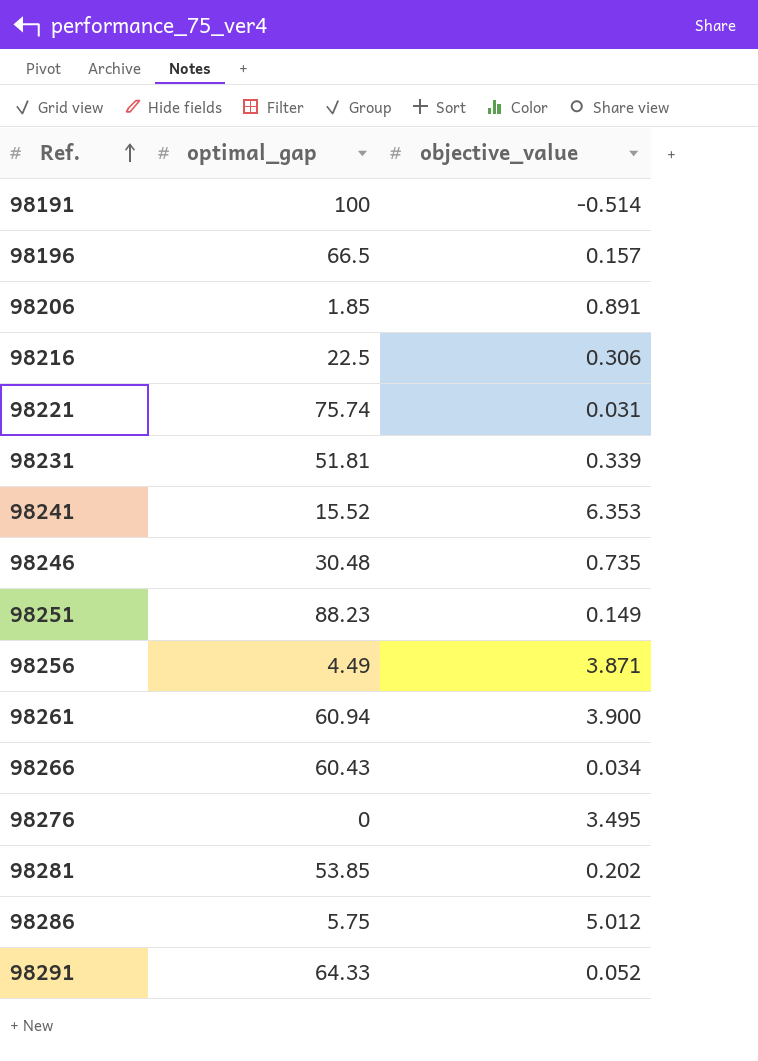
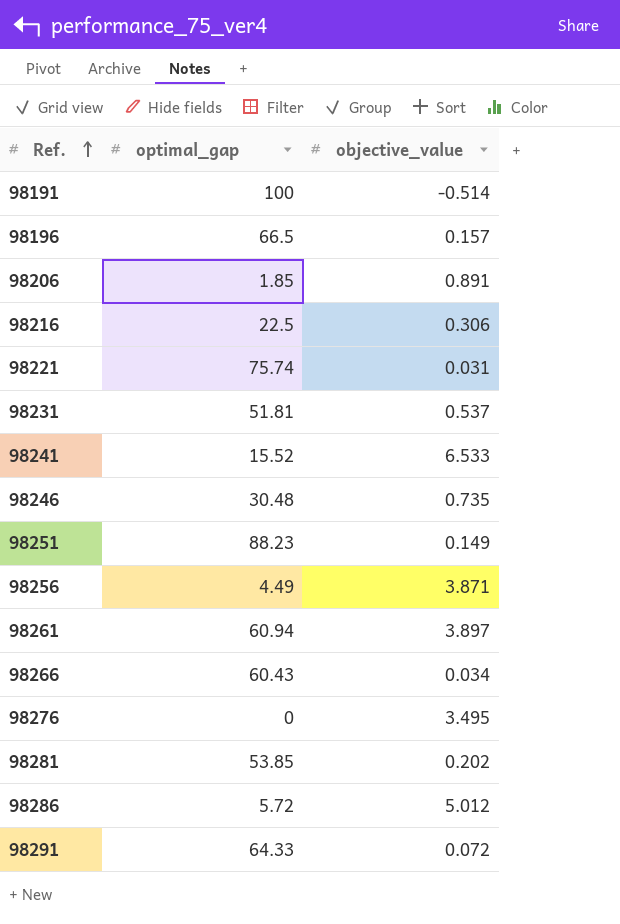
98231 | objective_value: 0.339 -> 0.537
98241 | objective_value: 6.353 -> 6.533
98261 | objective_value: 3.900 -> 3.897
98286 | optimal_gap: 5.75 -> 5.72
98291 | objective_value: 0.052 -> 0.072

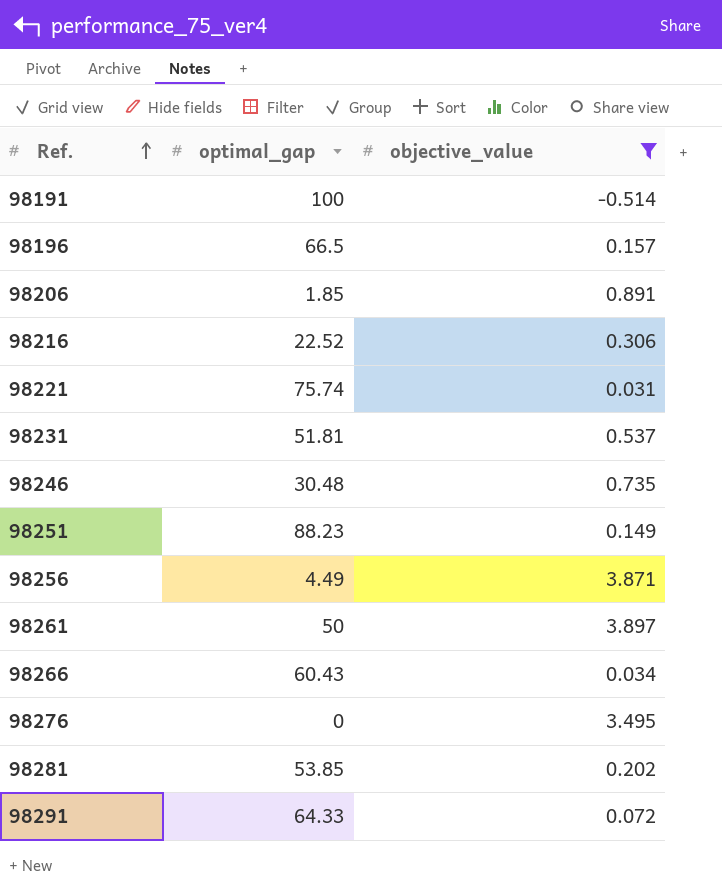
filter: none -> objective_value <= 3.897
98216 | optimal_gap: 22.5 -> 22.52
98261 | optimal_gap: 60.94 -> 50

